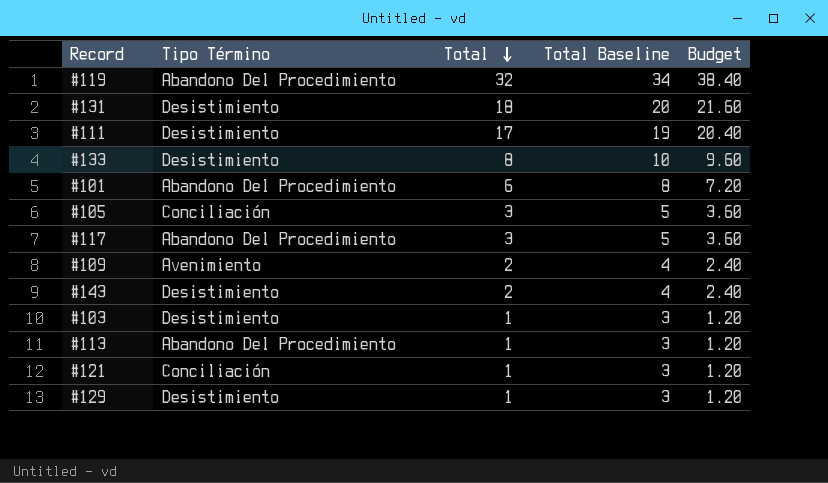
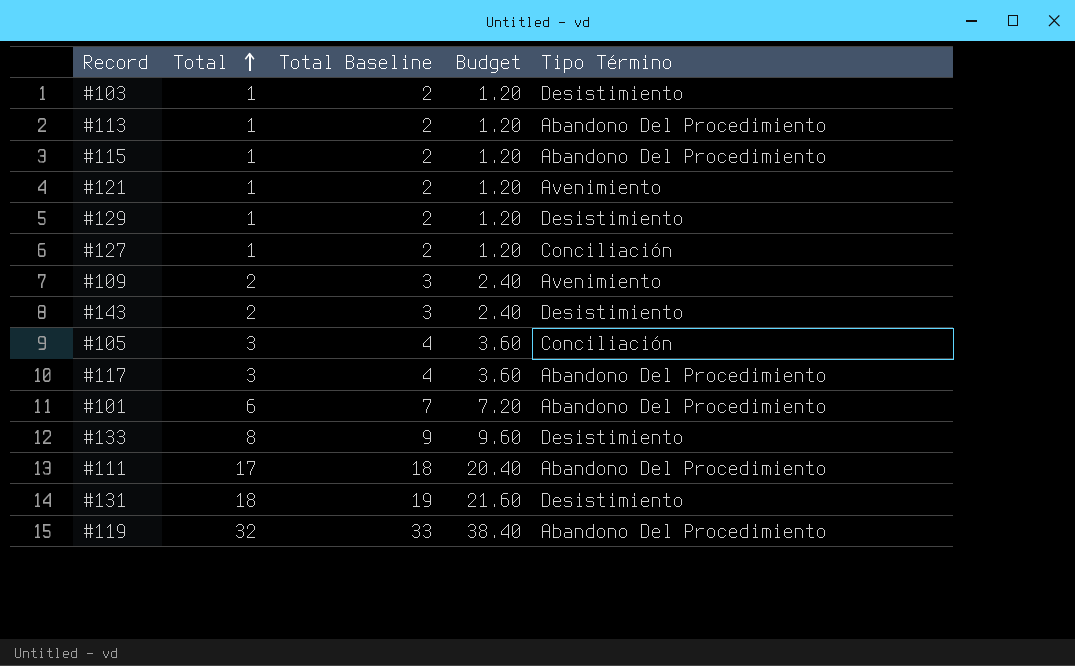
row order: Total descending -> Total ascending
column Total Baseline | formula: [Total] + 2 -> [Total] + 1
column Tipo Término | position: 2 -> 5
row #115: none -> 1 | 2 | 1.20 | Abandono Del Procedimiento
#121 | Tipo Término: Conciliación -> Avenimiento
row #127: none -> 1 | 2 | 1.20 | Conciliación
#111 | Tipo Término: Desistimiento -> Abandono Del Procedimiento

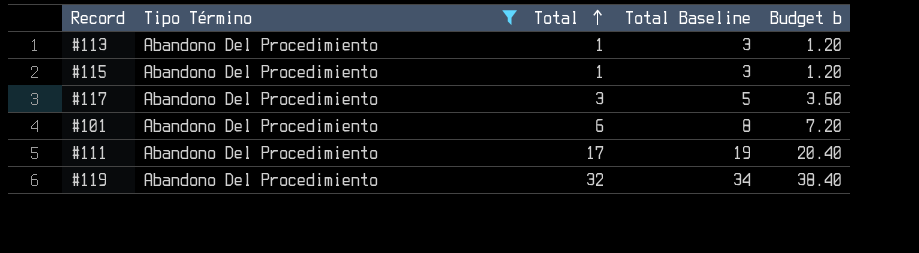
filter: none -> Tipo Término = Abandono Del Procedimiento
column Tipo Término | position: 5 -> 2
column Total Baseline | formula: [Total] + 1 -> [Total] + 2
column name: Budget -> Budget b

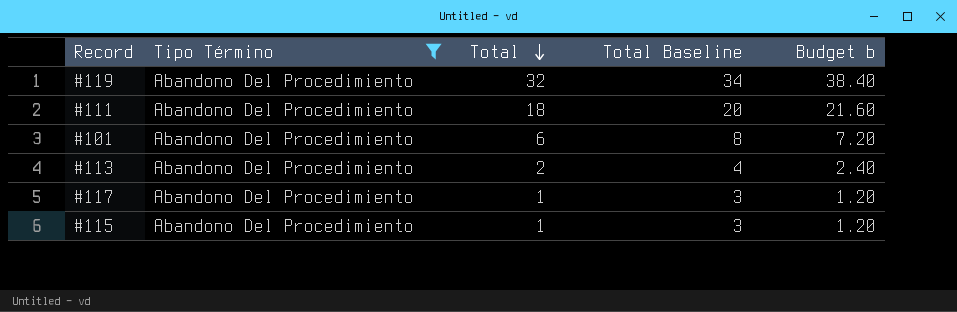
row order: Total ascending -> Total descending
#111 | Total: 17 -> 18
#111 | Total Baseline: 19 -> 20
#111 | Budget b: 20.40 -> 21.60
#113 | Total: 1 -> 2
#113 | Total Baseline: 3 -> 4
#113 | Budget b: 1.20 -> 2.40
#117 | Total: 3 -> 1
#117 | Total Baseline: 5 -> 3
#117 | Budget b: 3.60 -> 1.20

